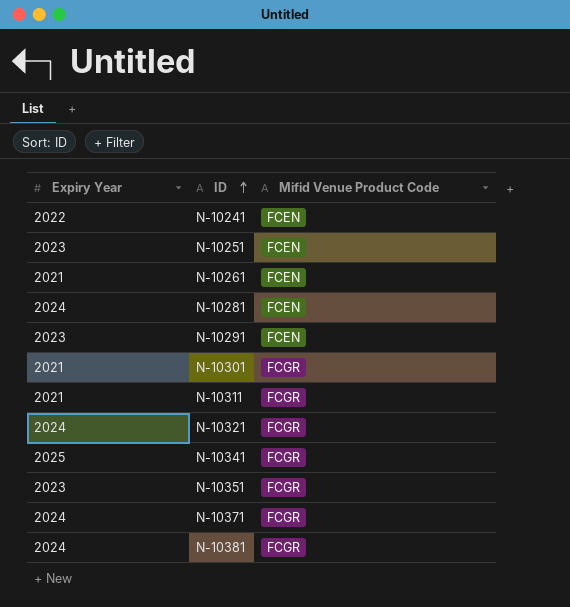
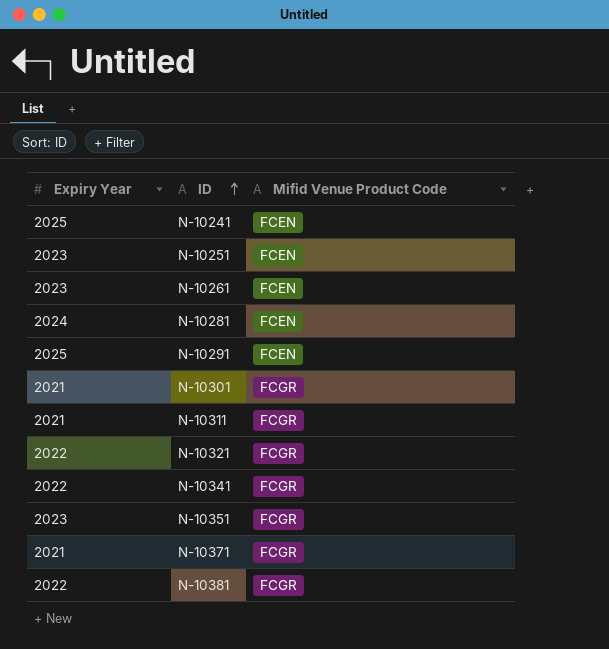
N-10241 | Expiry Year: 2022 -> 2025
N-10261 | Expiry Year: 2021 -> 2023
N-10291 | Expiry Year: 2023 -> 2025
N-10321 | Expiry Year: 2024 -> 2022
N-10341 | Expiry Year: 2025 -> 2022
N-10371 | Expiry Year: 2024 -> 2021
N-10381 | Expiry Year: 2024 -> 2022

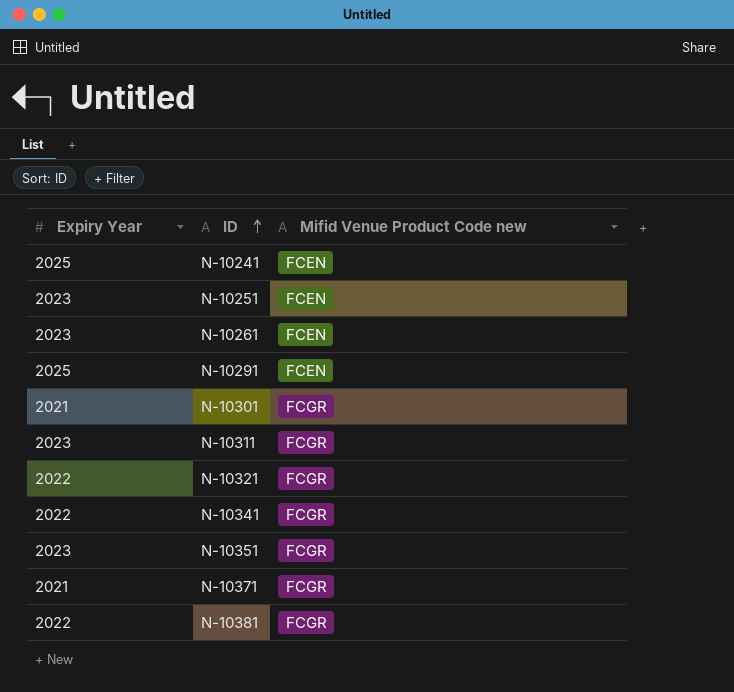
column name: Mifid Venue Product Code -> Mifid Venue Product Code new
row N-10281: 2024 | FCEN -> none
N-10311 | Expiry Year: 2021 -> 2023

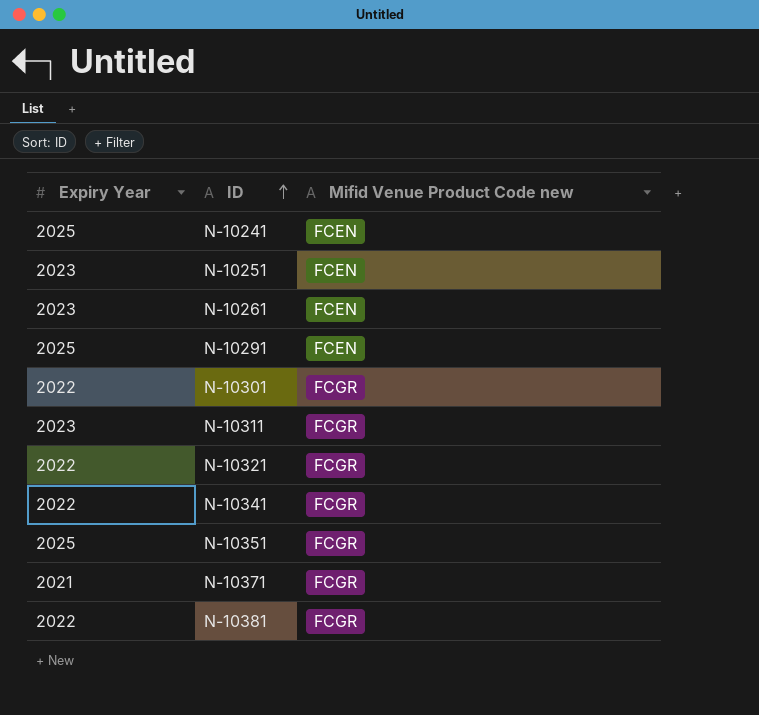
N-10301 | Expiry Year: 2021 -> 2022
N-10351 | Expiry Year: 2023 -> 2025

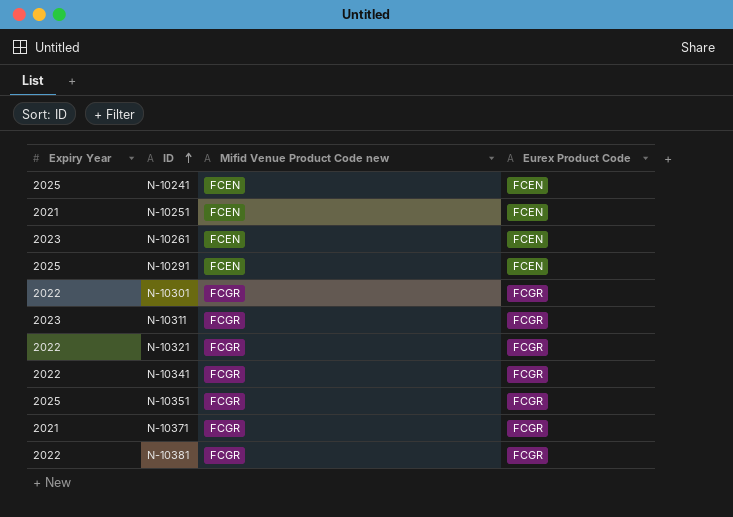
column Eurex Product Code | position: none -> 4
N-10251 | Expiry Year: 2023 -> 2021

